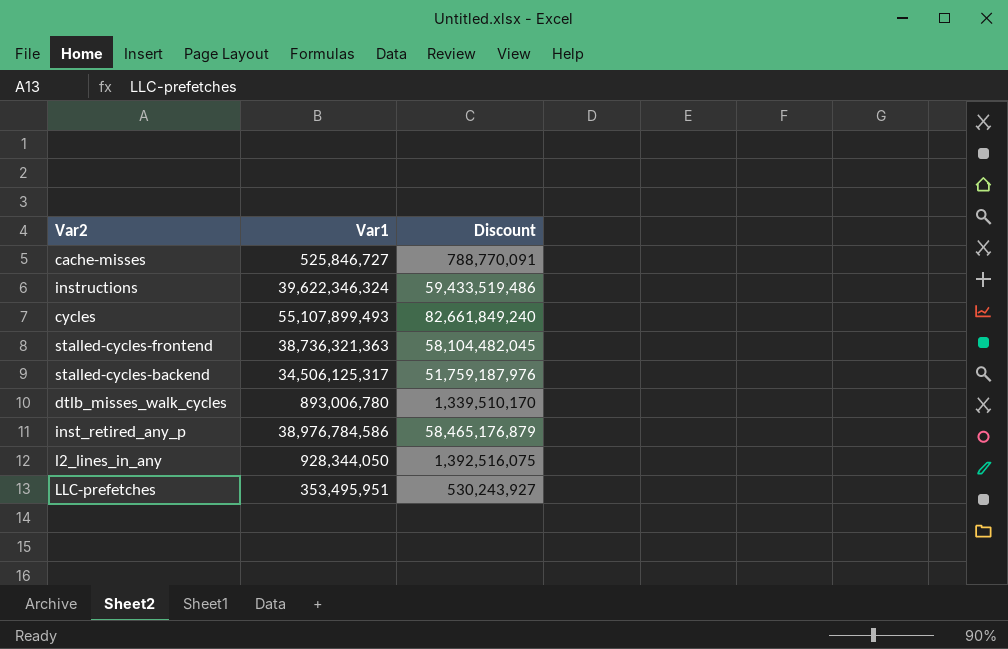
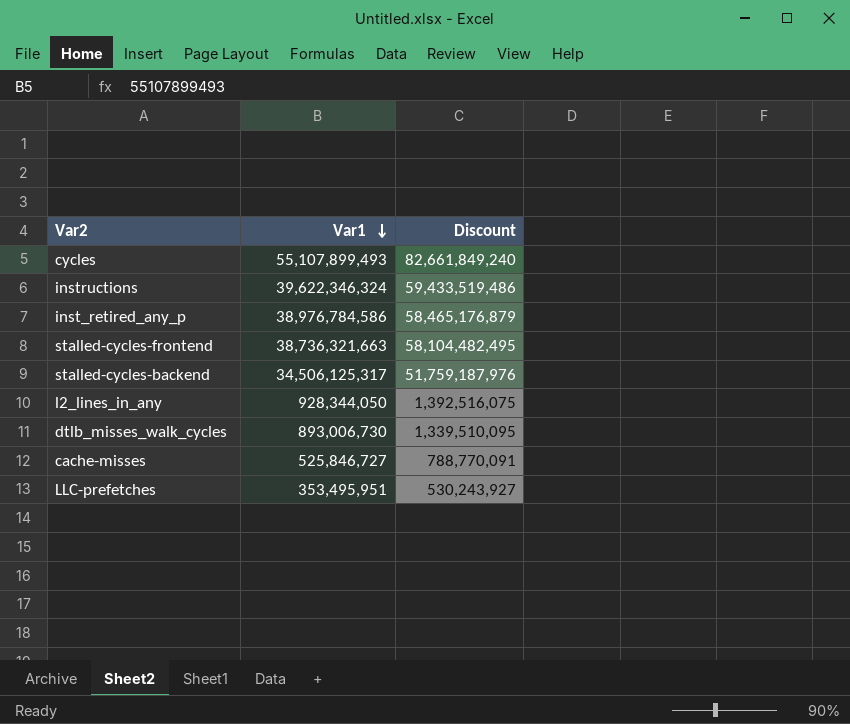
row order: none -> Var1 descending
stalled-cycles-frontend | Var1: 38,736,321,363 -> 38,736,321,663
stalled-cycles-frontend | Discount: 58,104,482,045 -> 58,104,482,495
dtlb_misses_walk_cycles | Var1: 893,006,780 -> 893,006,730
dtlb_misses_walk_cycles | Discount: 1,339,510,170 -> 1,339,510,095

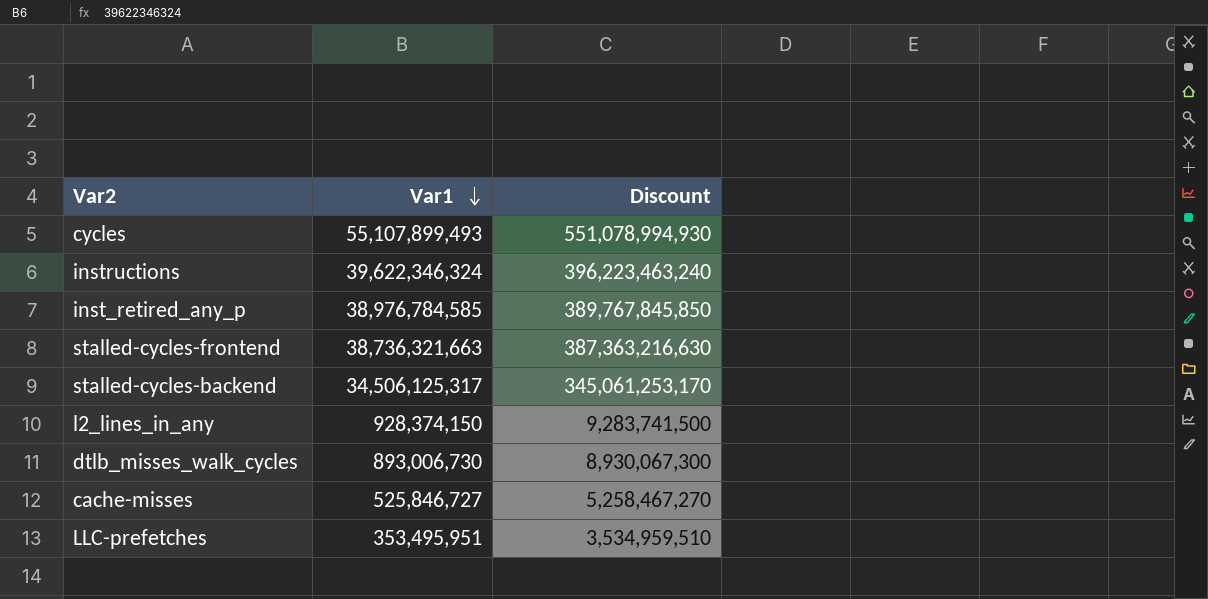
column Discount | formula: [Var1] * 1.5 -> [Var1] * 10
inst_retired_any_p | Var1: 38,976,784,586 -> 38,976,784,585
l2_lines_in_any | Var1: 928,344,050 -> 928,374,150

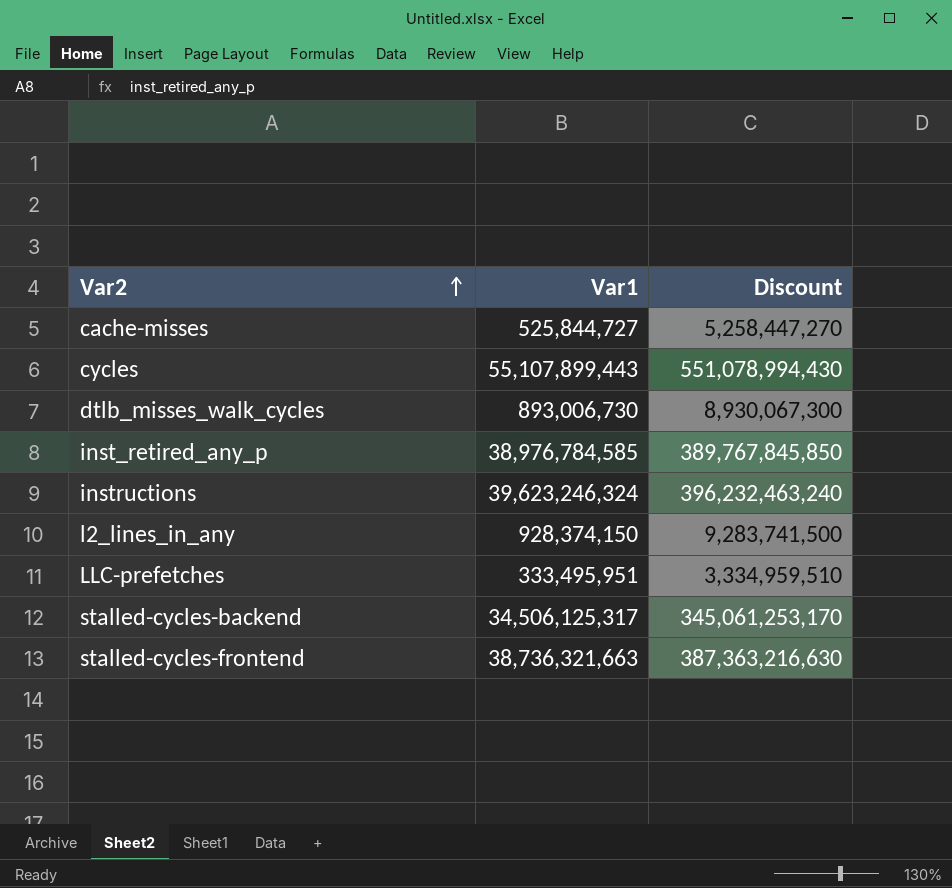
row order: Var1 descending -> Var2 ascending
cache-misses | Var1: 525,846,727 -> 525,844,727
cache-misses | Discount: 5,258,467,270 -> 5,258,447,270
cycles | Var1: 55,107,899,493 -> 55,107,899,443
cycles | Discount: 551,078,994,930 -> 551,078,994,430
instructions | Var1: 39,622,346,324 -> 39,623,246,324
instructions | Discount: 396,223,463,240 -> 396,232,463,240
LLC-prefetches | Var1: 353,495,951 -> 333,495,951
LLC-prefetches | Discount: 3,534,959,510 -> 3,334,959,510

